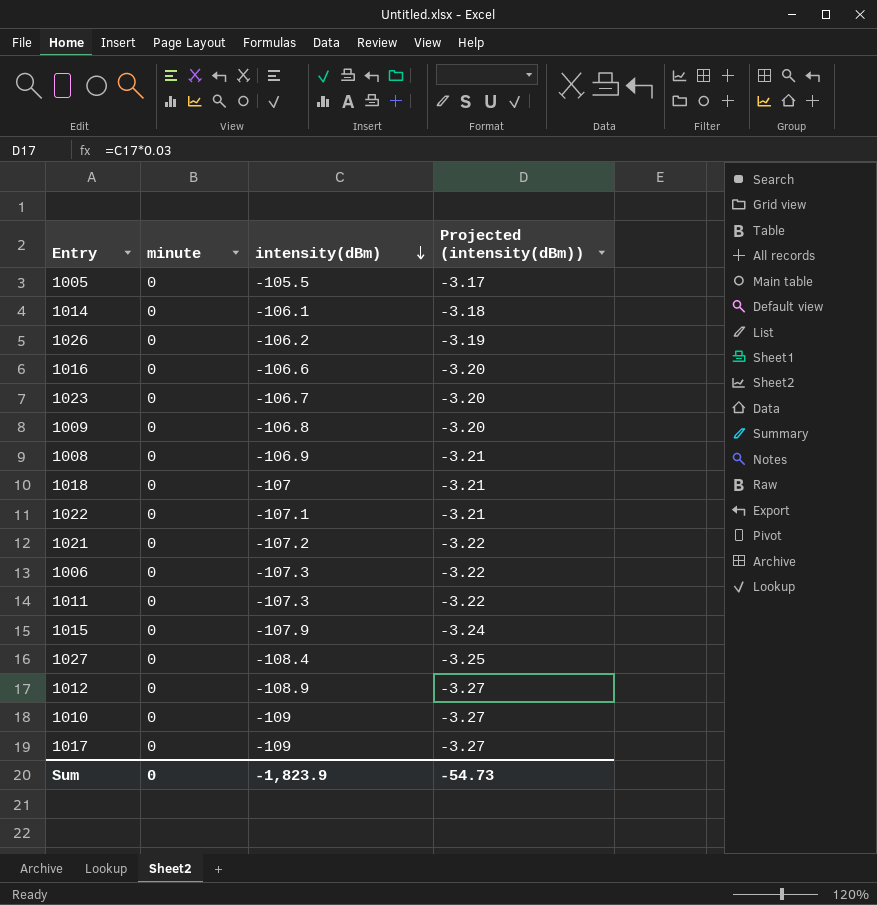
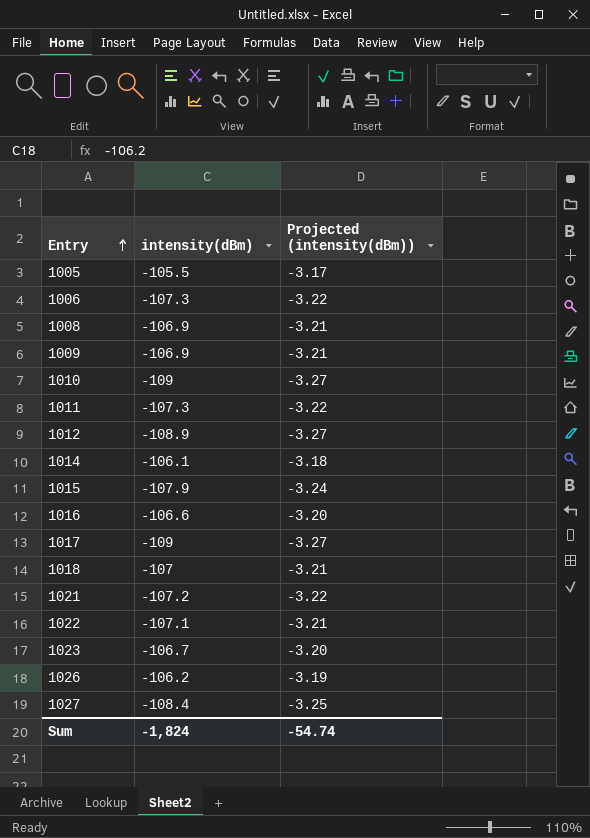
row order: intensity(dBm) descending -> Entry ascending
column minute | position: 2 -> none
1009 | intensity(dBm): -106.8 -> -106.9
1009 | Projected (intensity(dBm)): -3.20 -> -3.21
Sum | intensity(dBm): -1,823.9 -> -1,824
Sum | Projected (intensity(dBm)): -54.73 -> -54.74

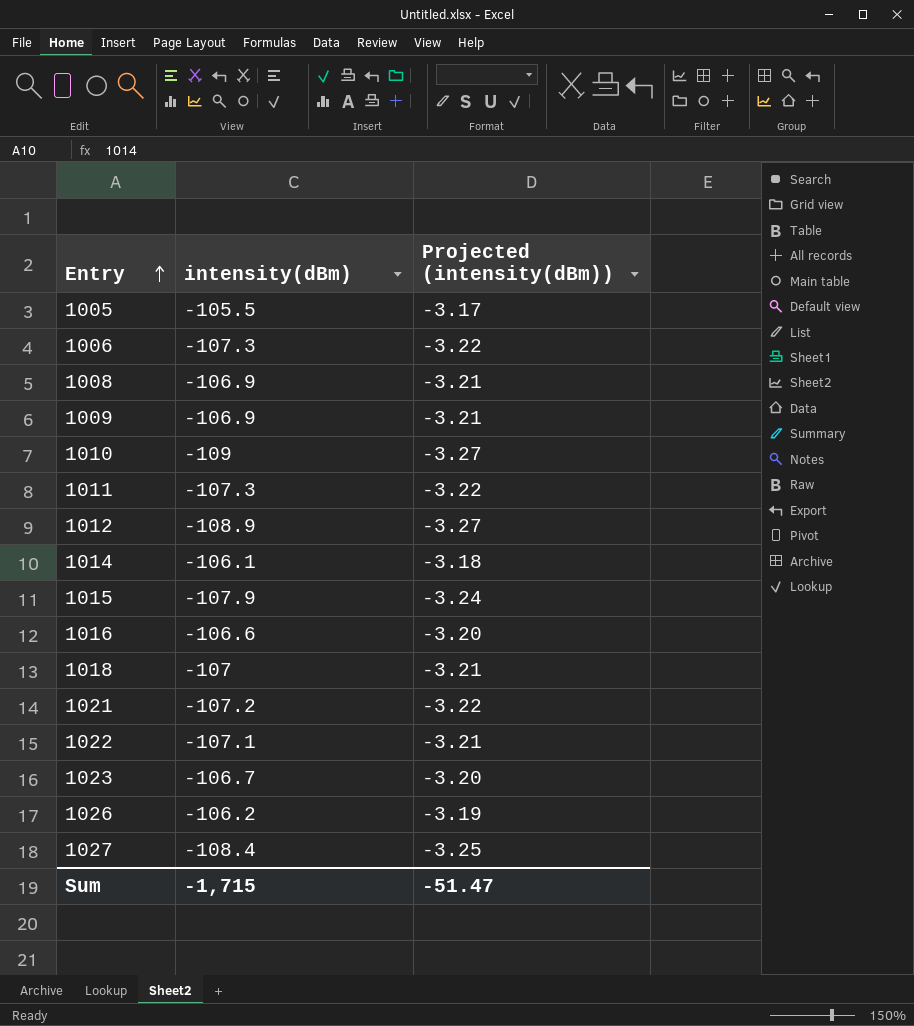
row 1017: -109 | -3.27 -> none
Sum | intensity(dBm): -1,824 -> -1,715
Sum | Projected (intensity(dBm)): -54.74 -> -51.47

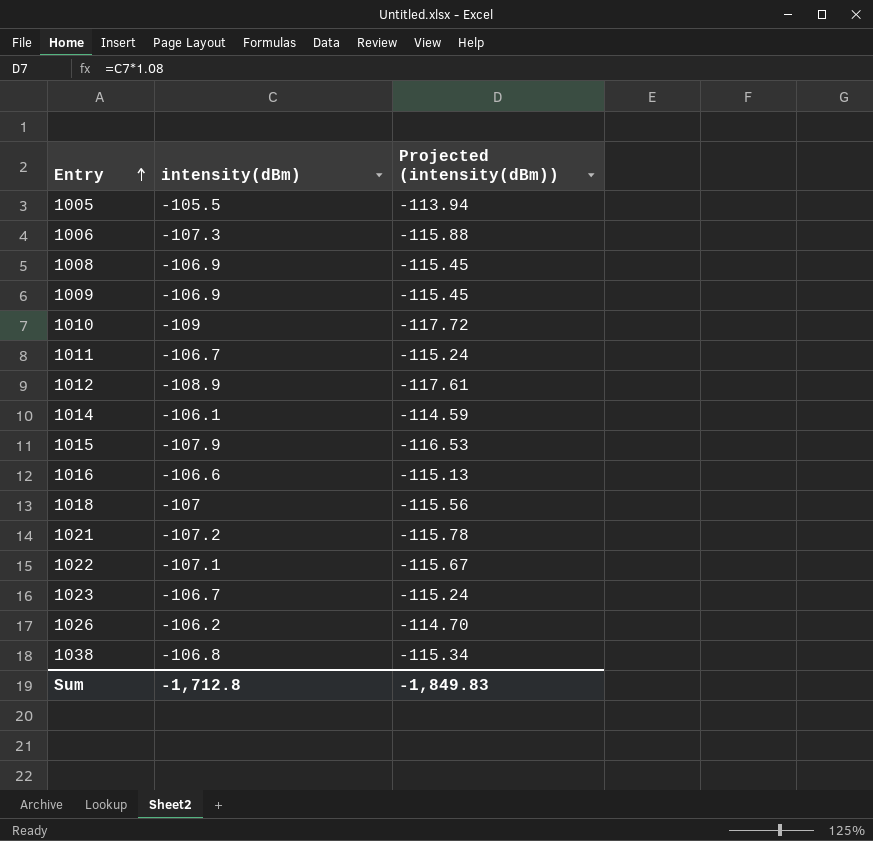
column Projected (intensity(dBm)) | formula: [intensity(dBm)] * 0.03 -> [intensity(dBm)] * 1.08
row 1027: -108.4 | -3.25 -> none
1011 | intensity(dBm): -107.3 -> -106.7
row 1038: none -> -106.8 | -115.34
Sum | intensity(dBm): -1,715 -> -1,712.8
Sum | Projected (intensity(dBm)): -51.47 -> -1,849.83

